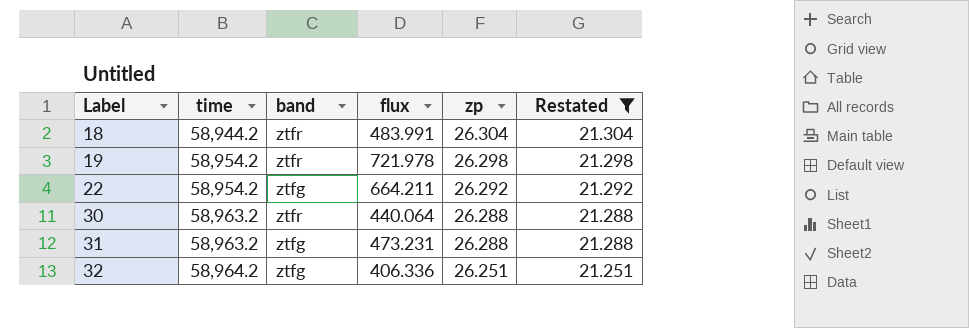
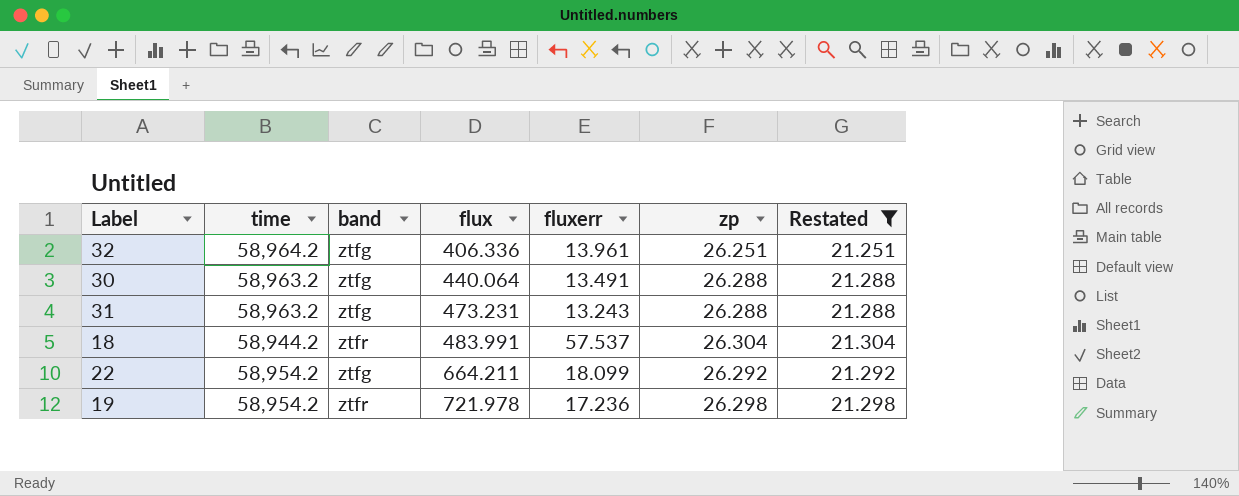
row order: Label ascending -> flux ascending
column fluxerr | position: none -> 5
30 | band: ztfr -> ztfg

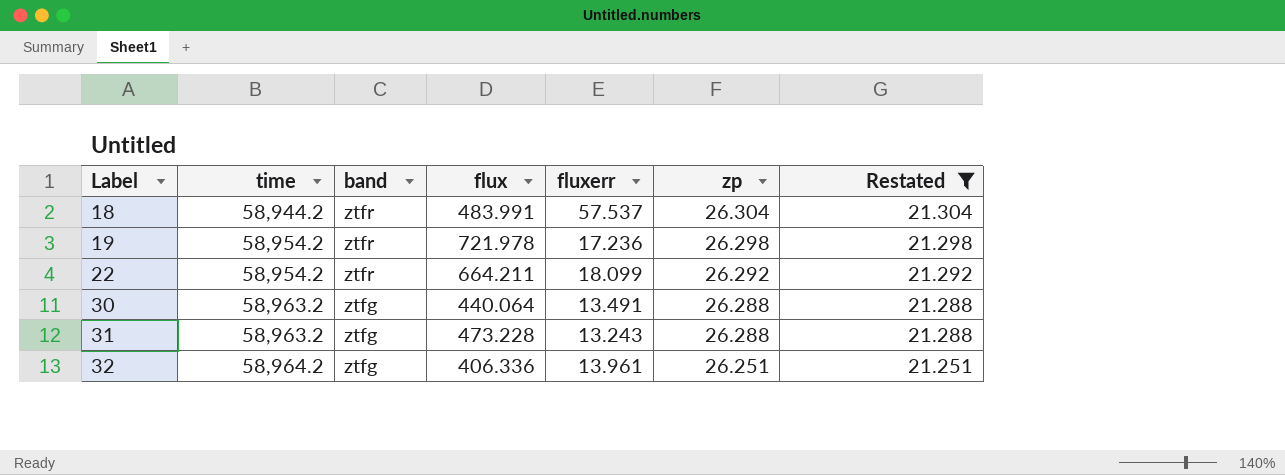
row order: flux ascending -> Label ascending
22 | band: ztfg -> ztfr
31 | flux: 473.231 -> 473.228

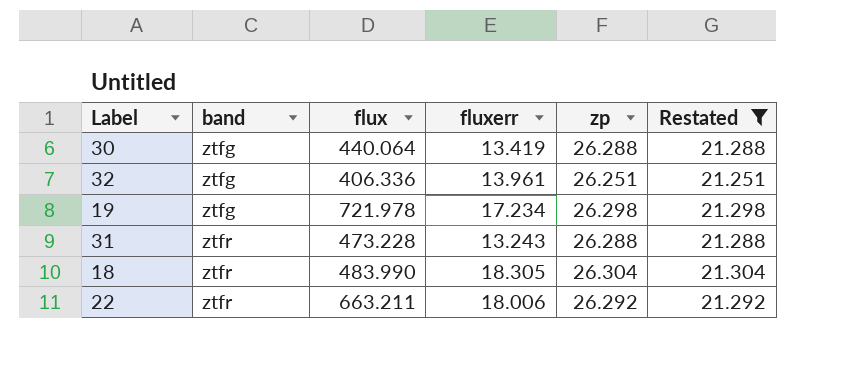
row order: Label ascending -> band ascending
column time | position: 2 -> none
30 | fluxerr: 13.491 -> 13.419
19 | band: ztfr -> ztfg
19 | fluxerr: 17.236 -> 17.234
31 | band: ztfg -> ztfr
18 | flux: 483.991 -> 483.990
18 | fluxerr: 57.537 -> 18.305
22 | flux: 664.211 -> 663.211
22 | fluxerr: 18.099 -> 18.006

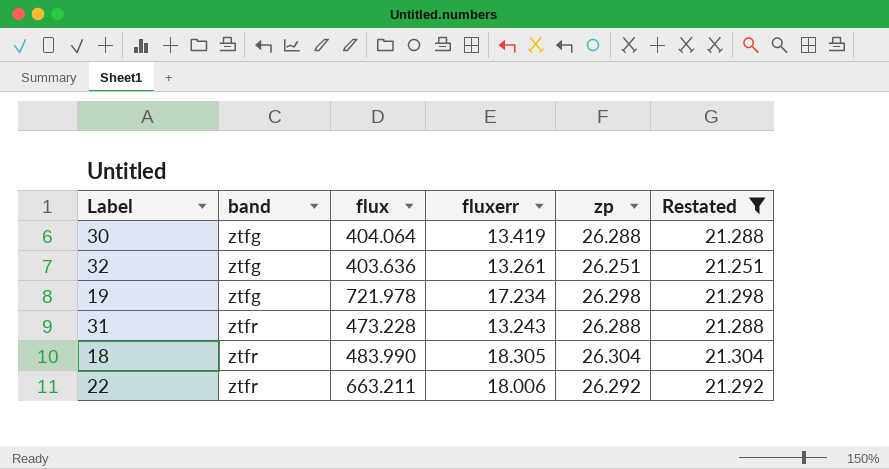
30 | flux: 440.064 -> 404.064
32 | flux: 406.336 -> 403.636
32 | fluxerr: 13.961 -> 13.261

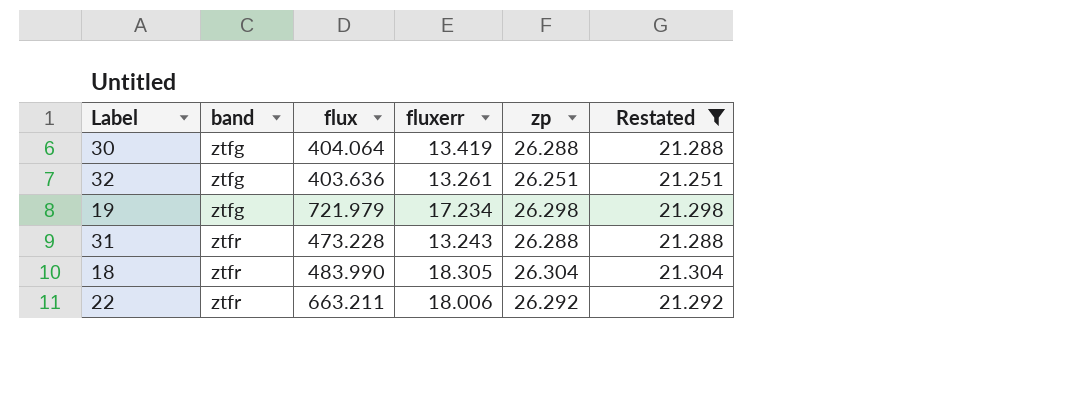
19 | flux: 721.978 -> 721.979

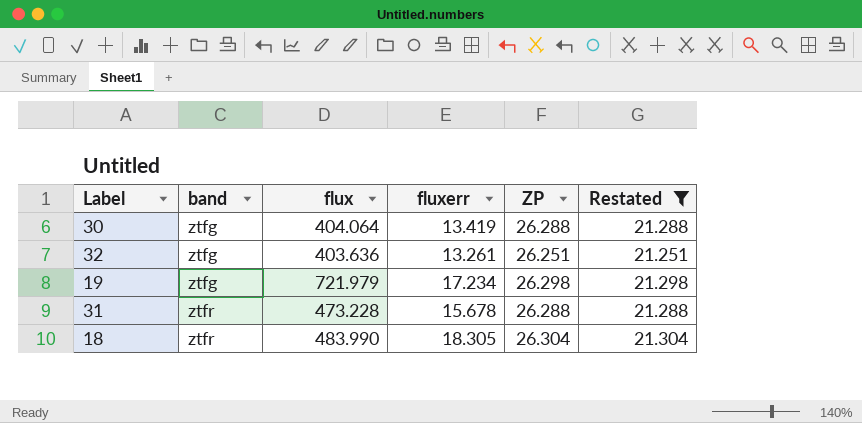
column name: zp -> ZP
row 22: ztfr | 663.211 | 18.006 | 26.292 | 21.292 -> none
31 | fluxerr: 13.243 -> 15.678

